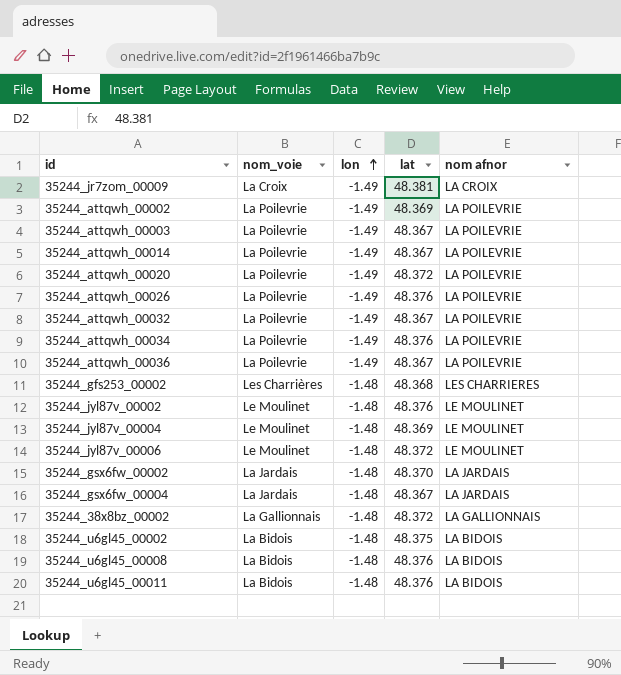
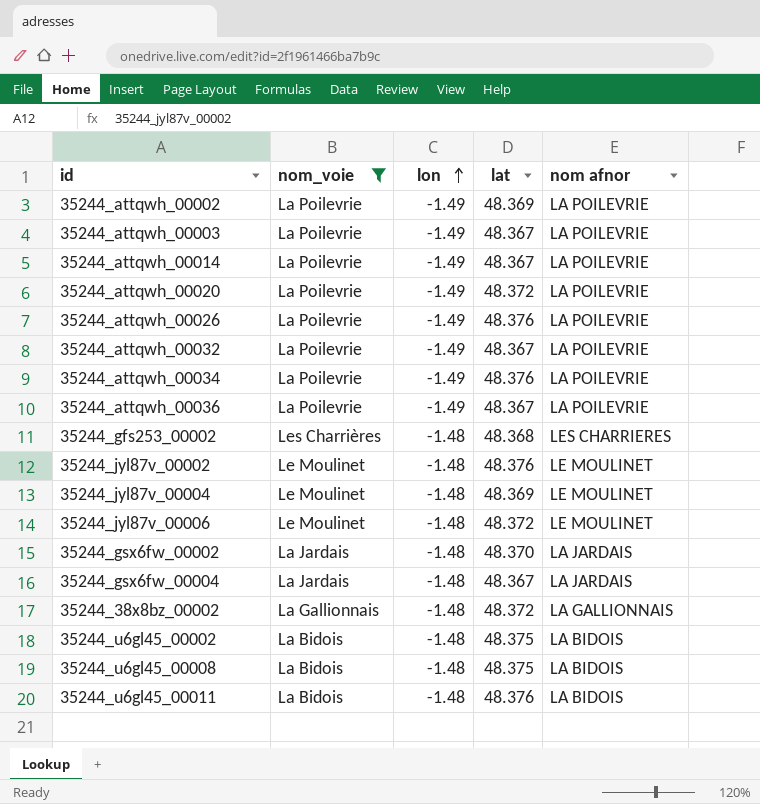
filter: none -> nom_voie != La Croix
35244_u6gl45_00008 | lat: 48.376 -> 48.375

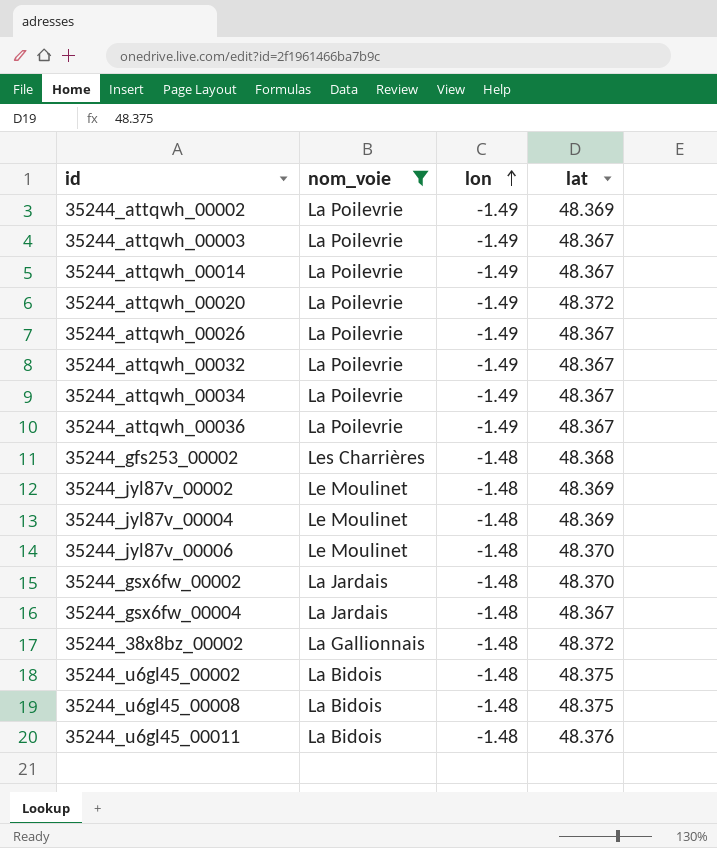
column nom afnor | position: 5 -> none
35244_attqwh_00026 | lat: 48.376 -> 48.367
35244_attqwh_00034 | lat: 48.376 -> 48.367
35244_jyl87v_00002 | lat: 48.376 -> 48.369
35244_jyl87v_00006 | lat: 48.372 -> 48.370

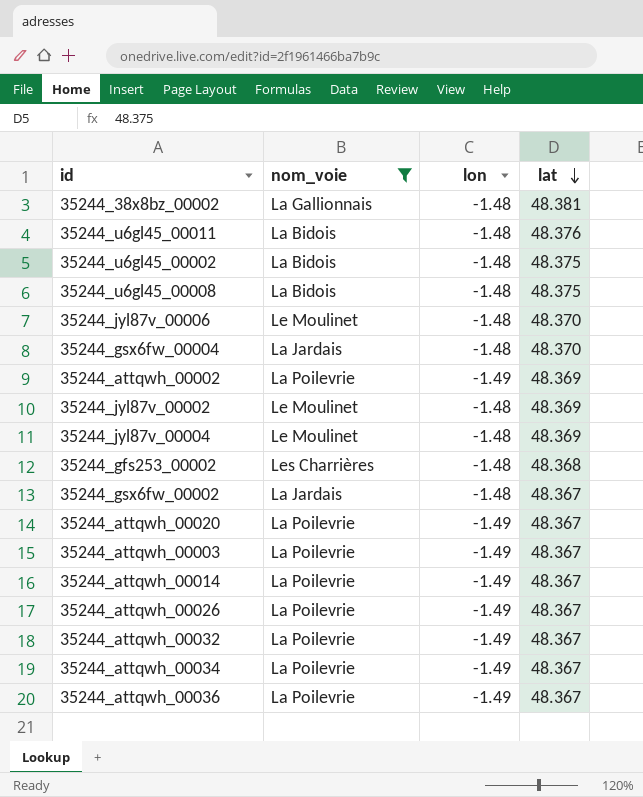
row order: lon ascending -> lat descending
35244_38x8bz_00002 | lat: 48.372 -> 48.381
35244_gsx6fw_00004 | lat: 48.367 -> 48.370
35244_gsx6fw_00002 | lat: 48.370 -> 48.367
35244_attqwh_00020 | lat: 48.372 -> 48.367

